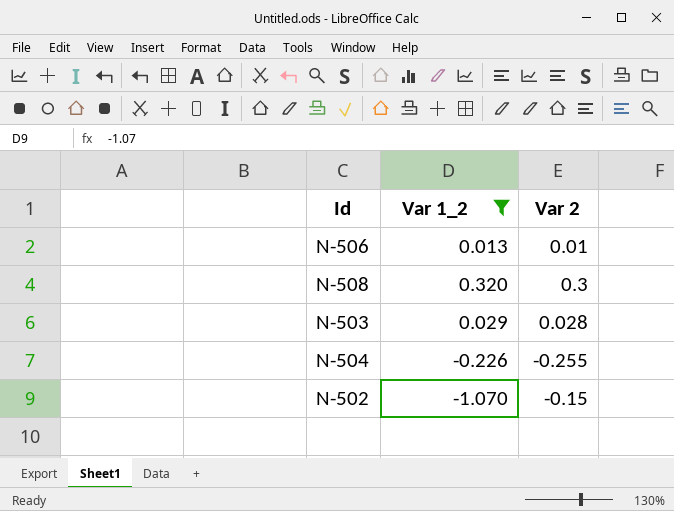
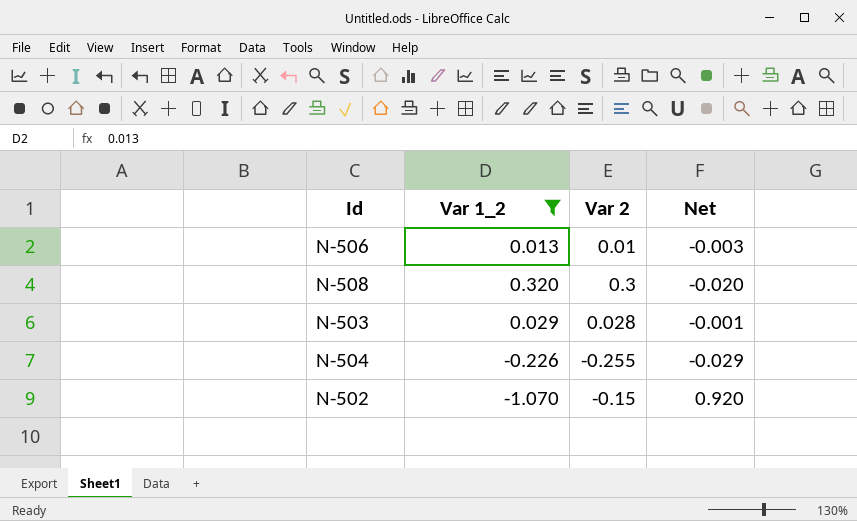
column Net | formula: none -> [Var 2] - [Var 1_2]

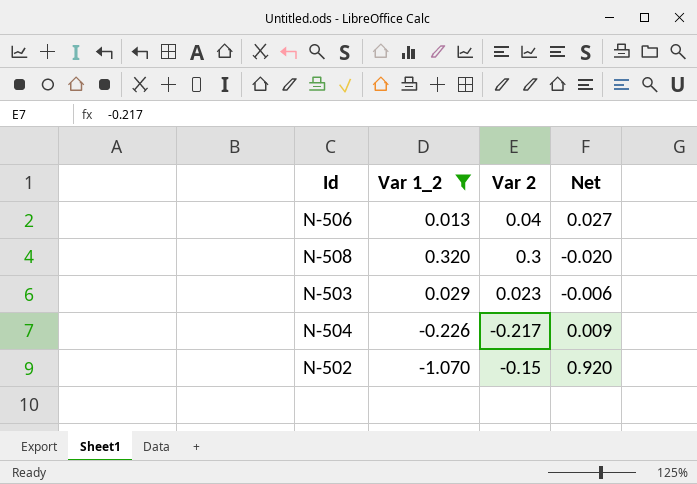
N-506 | Var 2: 0.01 -> 0.04
N-506 | Net: -0.003 -> 0.027
N-503 | Var 2: 0.028 -> 0.023
N-503 | Net: -0.001 -> -0.006
N-504 | Var 2: -0.255 -> -0.217
N-504 | Net: -0.029 -> 0.009

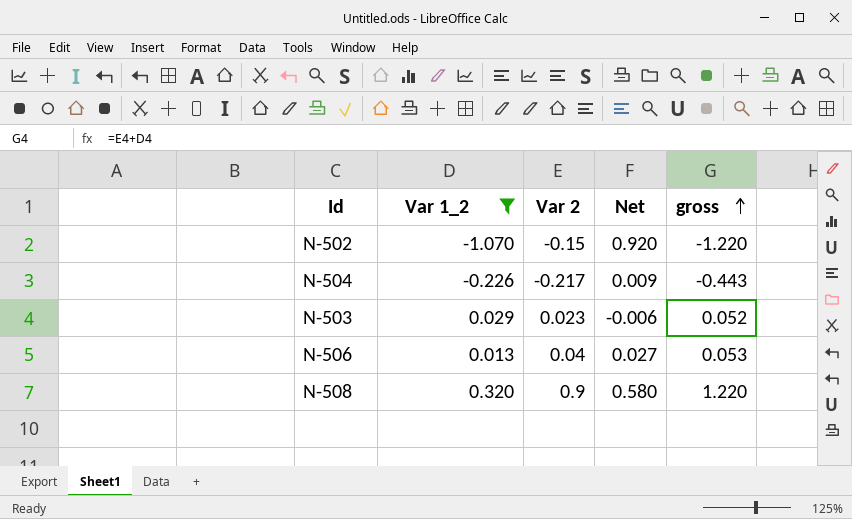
row order: none -> gross ascending
column gross | formula: none -> [Var 1_2] + [Var 2]
N-508 | Var 2: 0.3 -> 0.9
N-508 | Net: -0.020 -> 0.580

